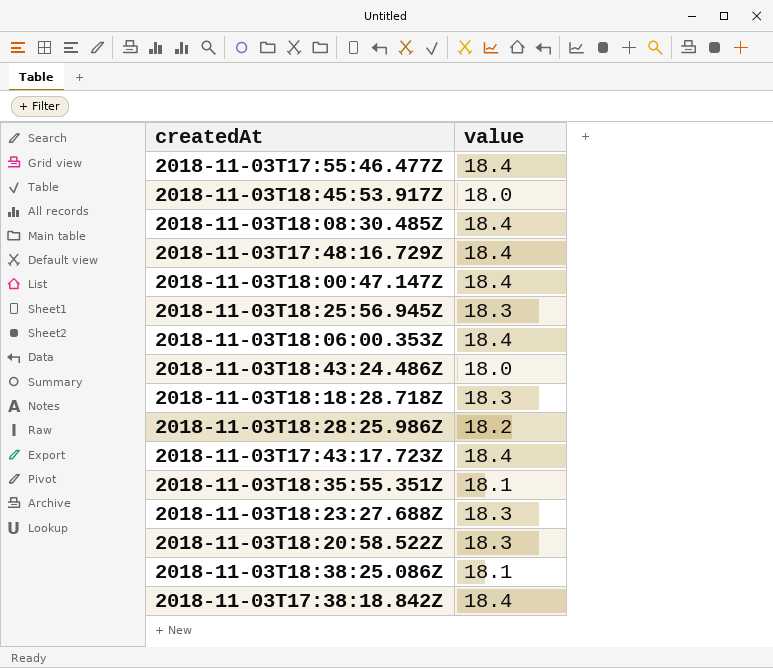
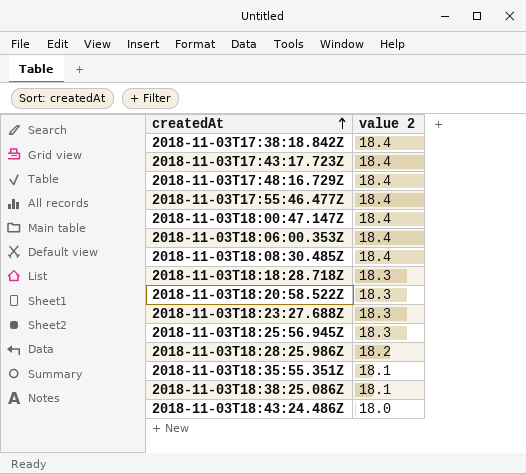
row order: none -> createdAt ascending
column name: value -> value 2
row 2018-11-03T18:45:53.917Z: 18.0 -> none

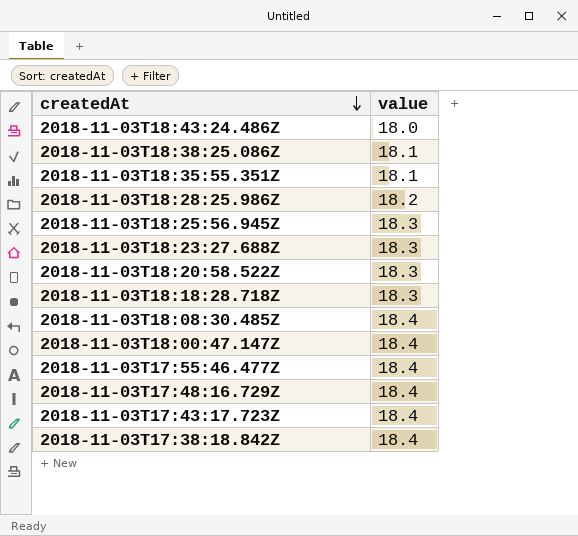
row order: createdAt ascending -> createdAt descending
column name: value 2 -> value
row 2018-11-03T18:06:00.353Z: 18.4 -> none

